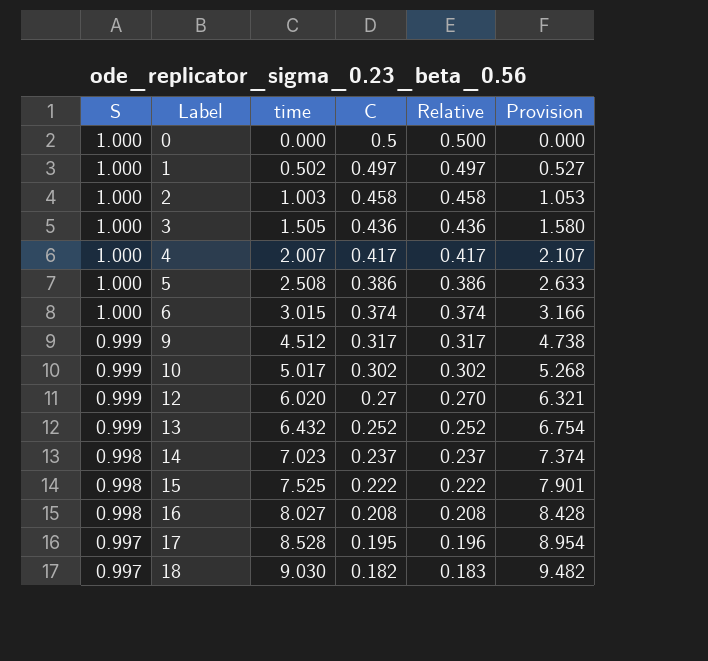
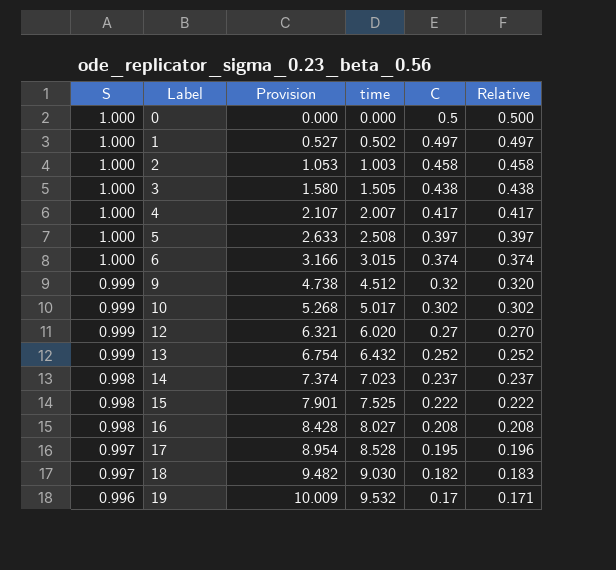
column Provision | position: 6 -> 3
3 | C: 0.436 -> 0.438
3 | Relative: 0.436 -> 0.438
5 | C: 0.386 -> 0.397
5 | Relative: 0.386 -> 0.397
9 | C: 0.317 -> 0.32
9 | Relative: 0.317 -> 0.320
row 19: none -> 0.996 | 10.009 | 9.532 | 0.17 | 0.171

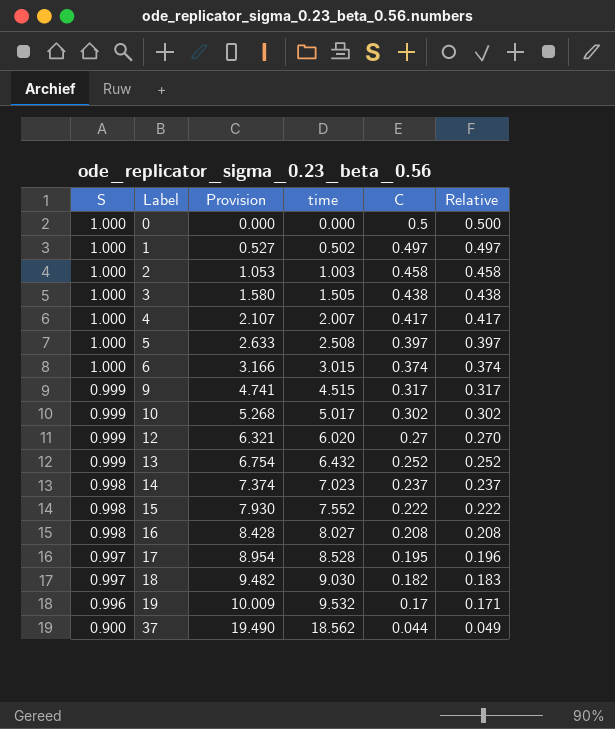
9 | Provision: 4.738 -> 4.741
9 | time: 4.512 -> 4.515
9 | C: 0.32 -> 0.317
9 | Relative: 0.320 -> 0.317
15 | Provision: 7.901 -> 7.930
15 | time: 7.525 -> 7.552
row 37: none -> 0.900 | 19.490 | 18.562 | 0.044 | 0.049

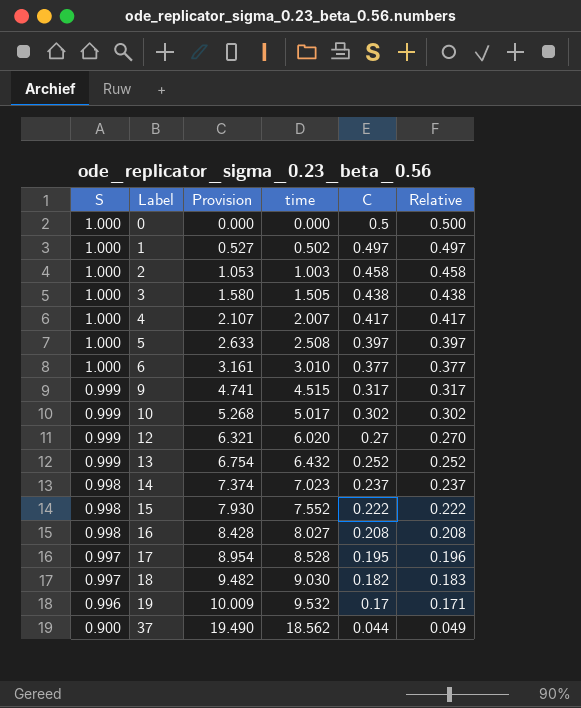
6 | Provision: 3.166 -> 3.161
6 | time: 3.015 -> 3.010
6 | C: 0.374 -> 0.377
6 | Relative: 0.374 -> 0.377

